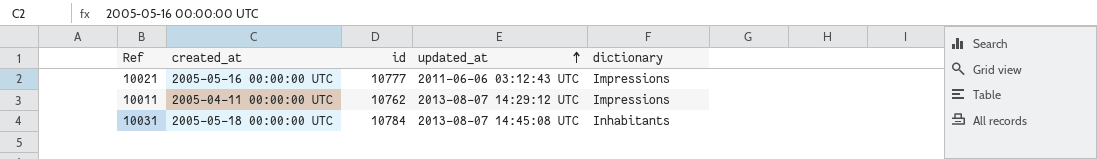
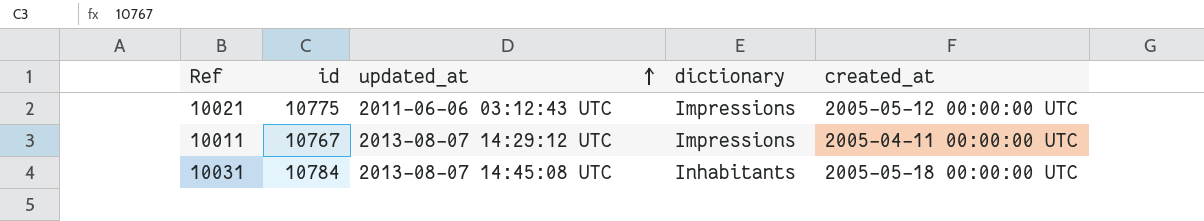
column created_at | position: 2 -> 5
10021 | id: 10777 -> 10775
10021 | created_at: 2005-05-16 00:00:00 UTC -> 2005-05-12 00:00:00 UTC
10011 | id: 10762 -> 10767

